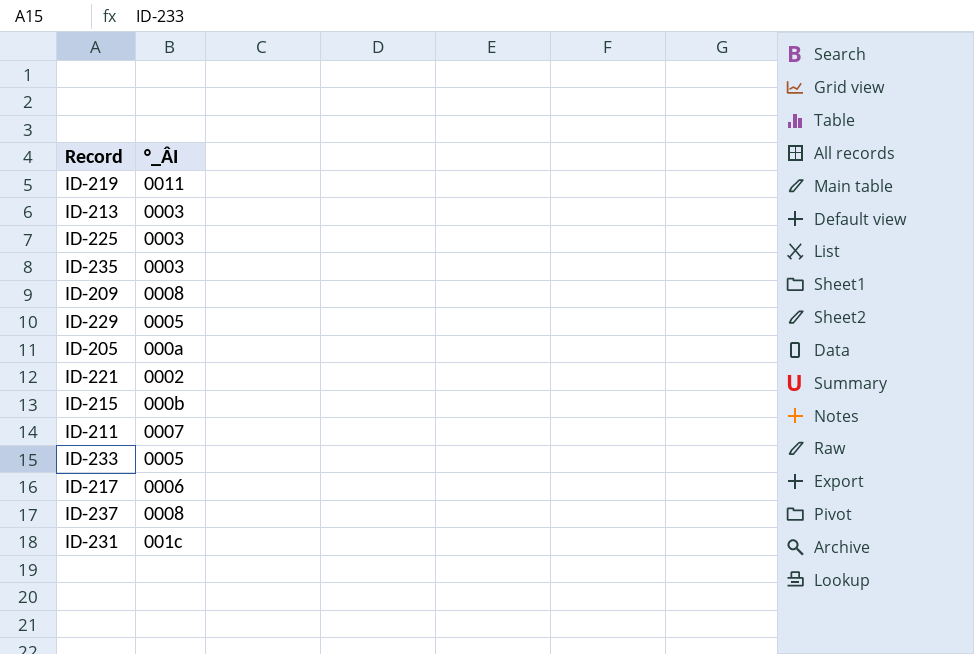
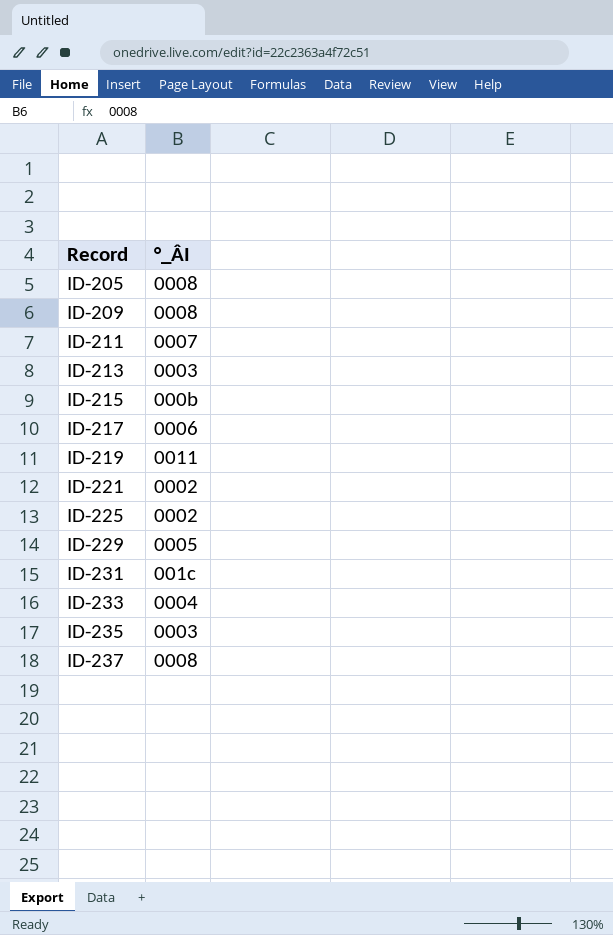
row order: none -> Record ascending
ID-205 | °_ÂI: 000a -> 0008
ID-225 | °_ÂI: 0003 -> 0002
ID-233 | °_ÂI: 0005 -> 0004

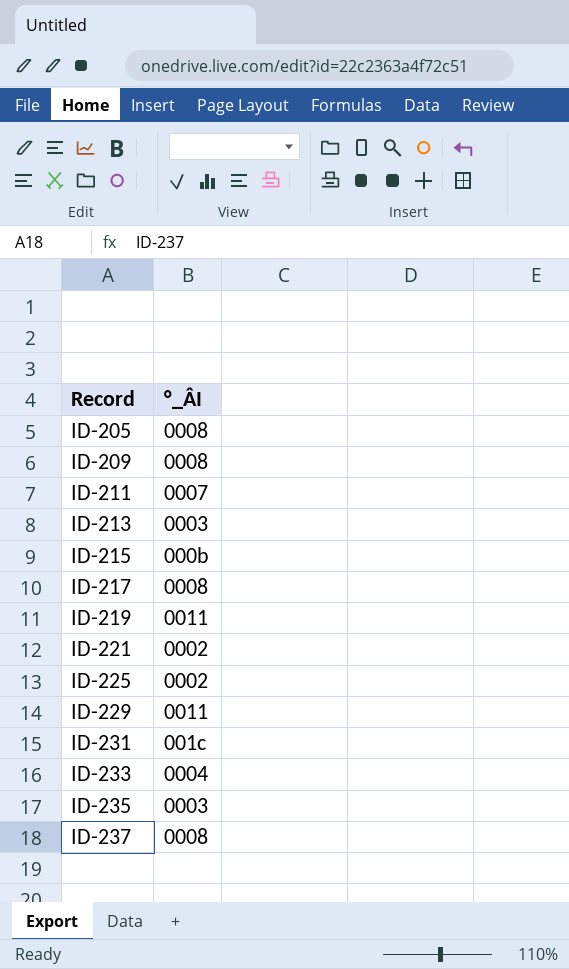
ID-217 | °_ÂI: 0006 -> 0008
ID-229 | °_ÂI: 0005 -> 0011

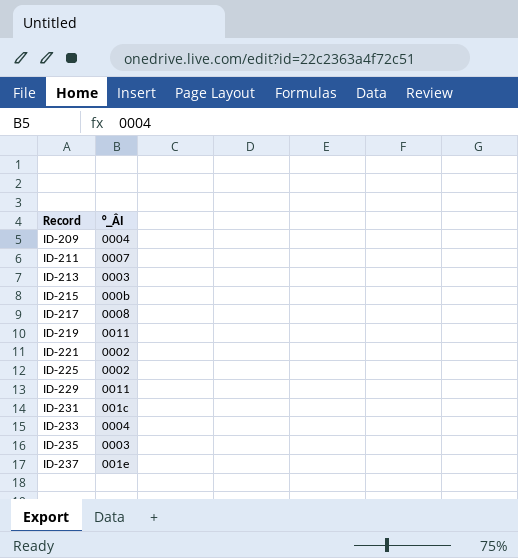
row ID-205: 0008 -> none
ID-209 | °_ÂI: 0008 -> 0004
ID-237 | °_ÂI: 0008 -> 001e

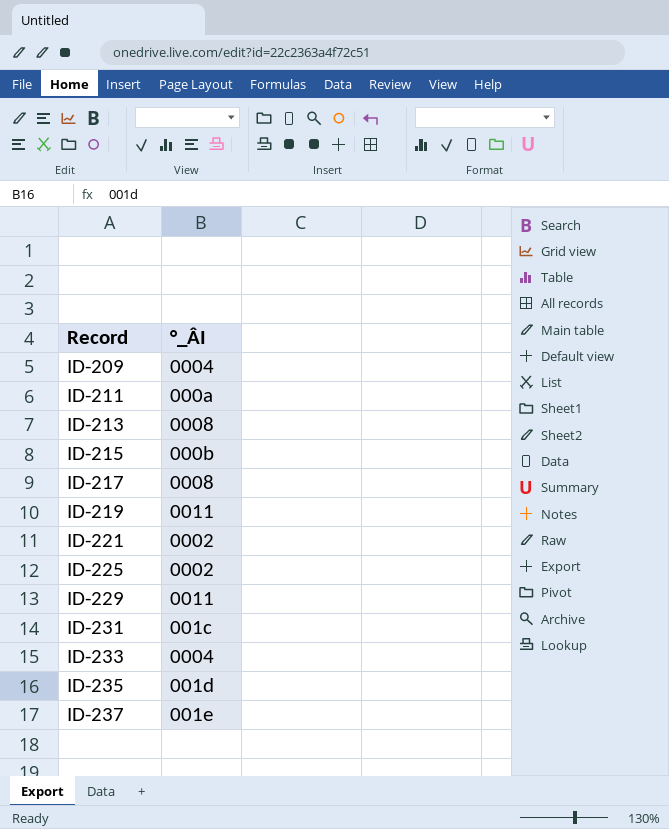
ID-211 | °_ÂI: 0007 -> 000a
ID-213 | °_ÂI: 0003 -> 0008
ID-235 | °_ÂI: 0003 -> 001d

